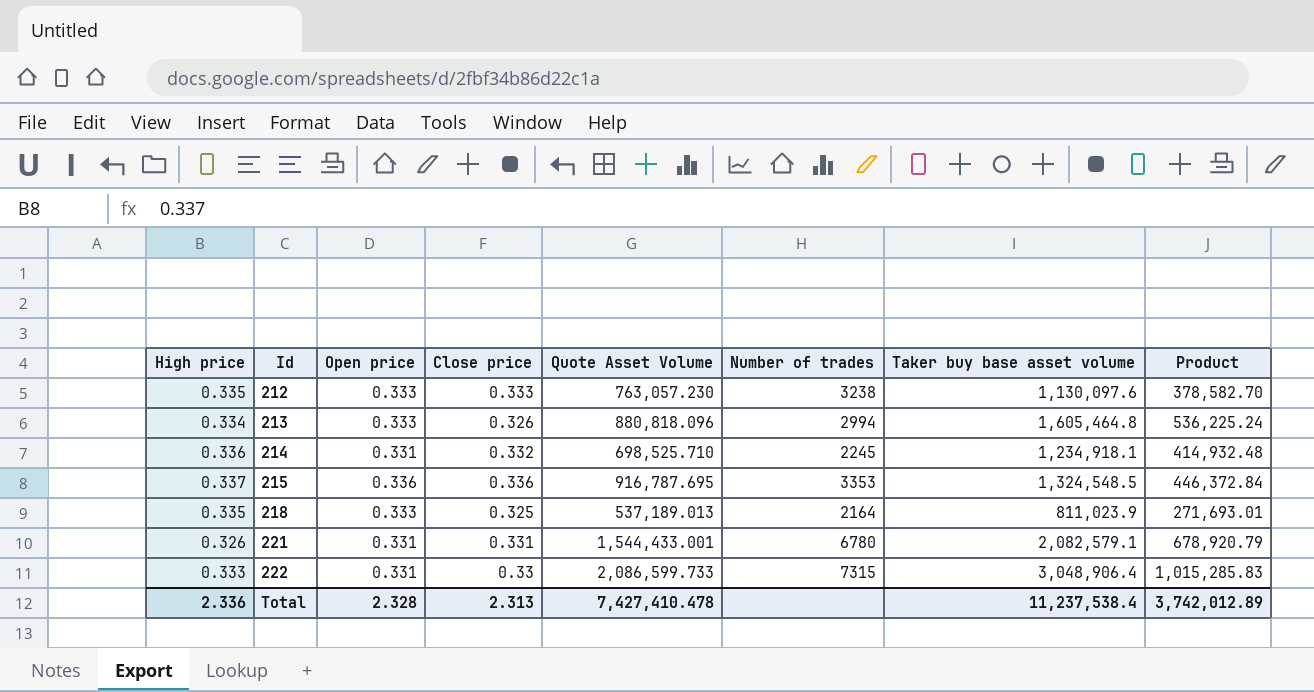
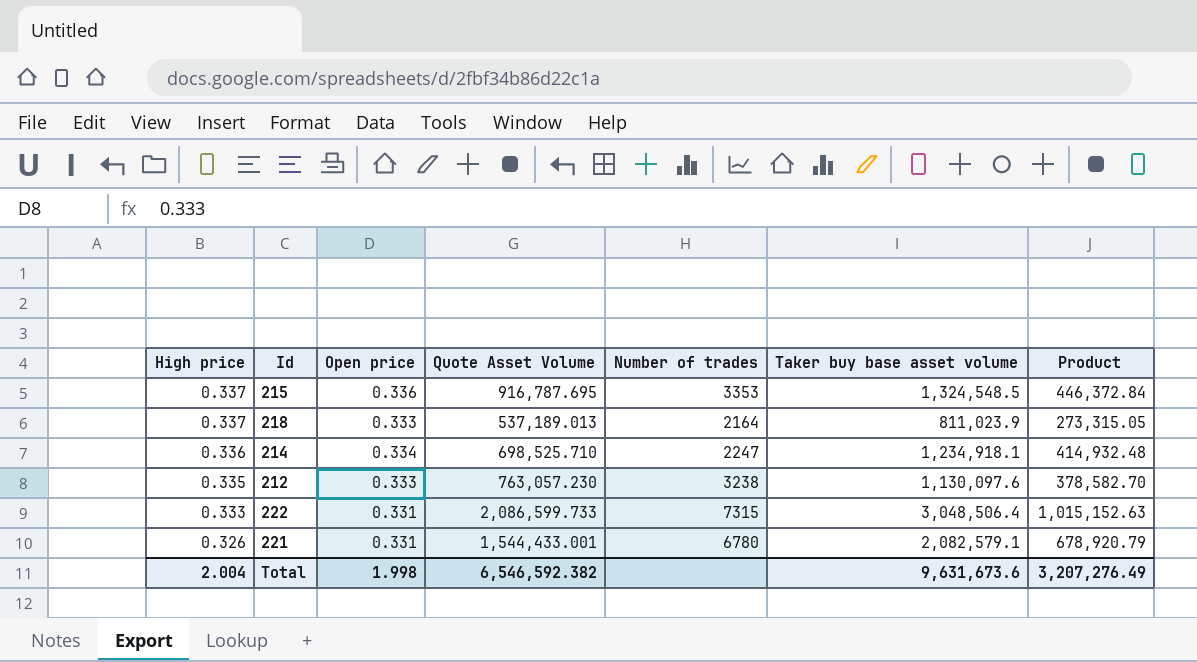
row order: Id ascending -> High price descending
column Close price | position: 4 -> none
row 213: 0.334 | 0.333 | 0.326 | 880,818.096 | 2994 | 1,605,464.8 | 536,225.24 -> none
218 | High price: 0.335 -> 0.337
218 | Product: 271,693.01 -> 273,315.05
214 | Open price: 0.331 -> 0.334
214 | Number of trades: 2245 -> 2247
222 | Taker buy base asset volume: 3,048,906.4 -> 3,048,506.4
222 | Product: 1,015,285.83 -> 1,015,152.63
Total | High price: 2.336 -> 2.004
Total | Open price: 2.328 -> 1.998
Total | Quote Asset Volume: 7,427,410.478 -> 6,546,592.382
Total | Taker buy base asset volume: 11,237,538.4 -> 9,631,673.6
Total | Product: 3,742,012.89 -> 3,207,276.49

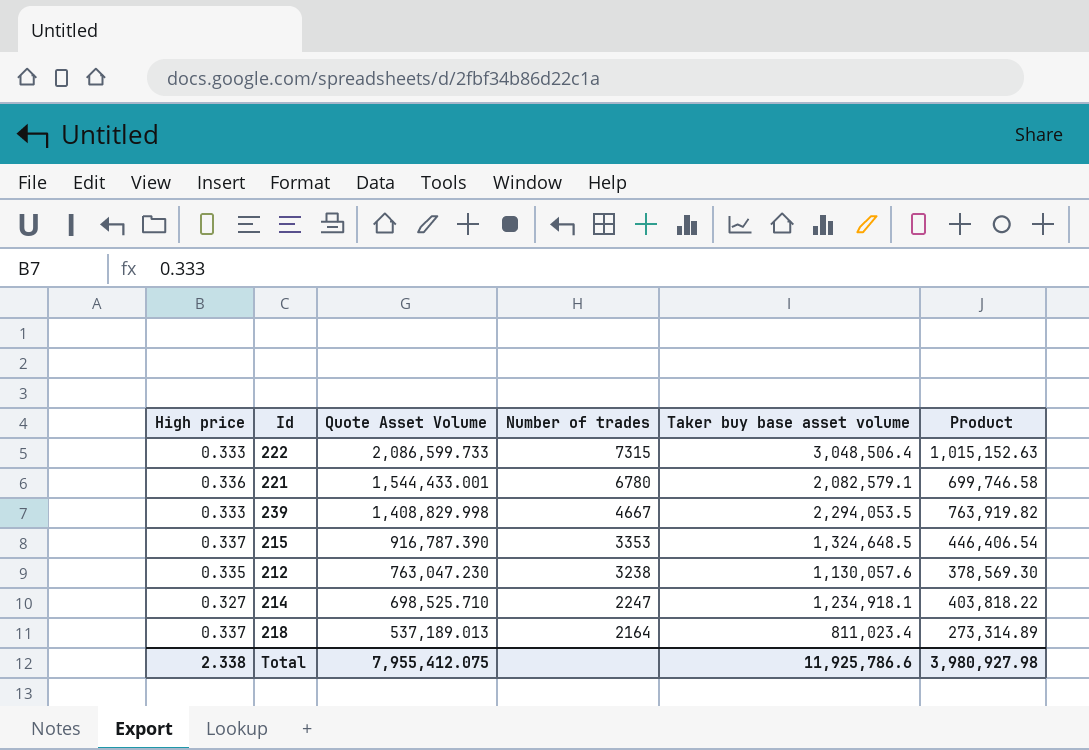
row order: High price descending -> Quote Asset Volume descending
column Open price | position: 3 -> none
221 | High price: 0.326 -> 0.336
221 | Product: 678,920.79 -> 699,746.58
row 239: none -> 0.333 | 1,408,829.998 | 4667 | 2,294,053.5 | 763,919.82
215 | Quote Asset Volume: 916,787.695 -> 916,787.390
215 | Taker buy base asset volume: 1,324,548.5 -> 1,324,648.5
215 | Product: 446,372.84 -> 446,406.54
212 | Quote Asset Volume: 763,057.230 -> 763,047.230
212 | Taker buy base asset volume: 1,130,097.6 -> 1,130,057.6
212 | Product: 378,582.70 -> 378,569.30
214 | High price: 0.336 -> 0.327
214 | Product: 414,932.48 -> 403,818.22
218 | Taker buy base asset volume: 811,023.9 -> 811,023.4
218 | Product: 273,315.05 -> 273,314.89
Total | High price: 2.004 -> 2.338
Total | Quote Asset Volume: 6,546,592.382 -> 7,955,412.075
Total | Taker buy base asset volume: 9,631,673.6 -> 11,925,786.6
Total | Product: 3,207,276.49 -> 3,980,927.98

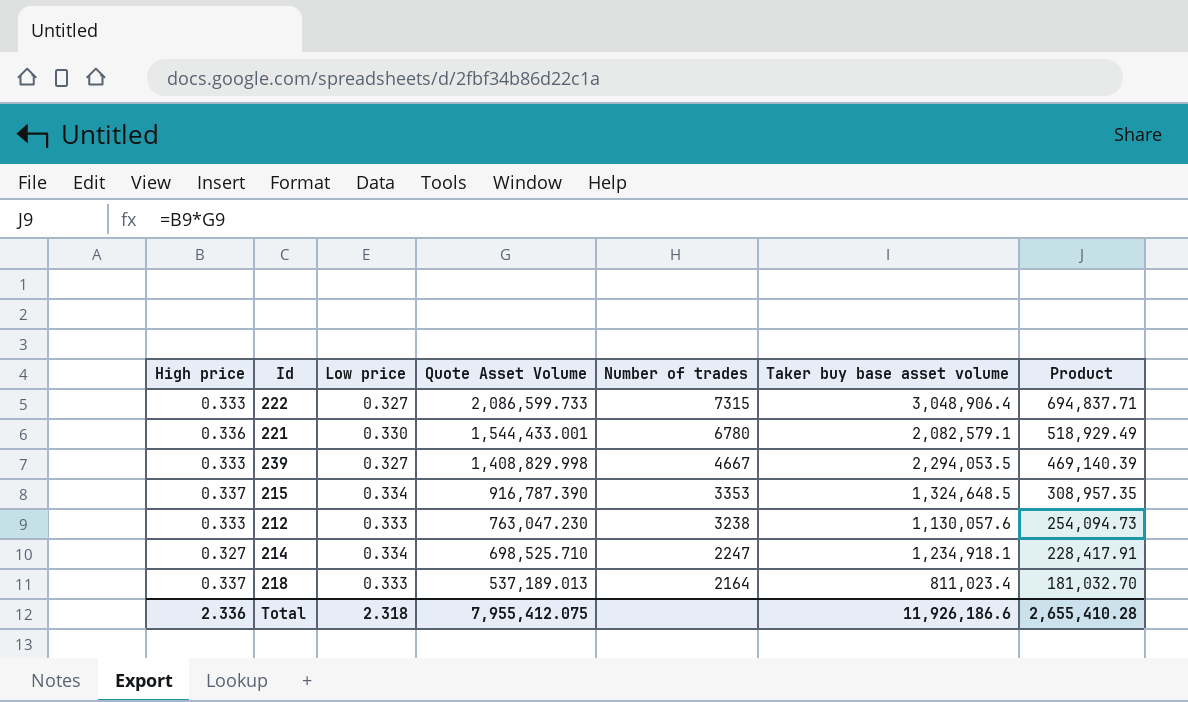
column Low price | position: none -> 3
column Product | formula: [High price] * [Taker buy base asset volume] -> [High price] * [Quote Asset Volume]
222 | Taker buy base asset volume: 3,048,506.4 -> 3,048,906.4
212 | High price: 0.335 -> 0.333
Total | High price: 2.338 -> 2.336
Total | Taker buy base asset volume: 11,925,786.6 -> 11,926,186.6
Total | Product: 3,980,927.98 -> 2,655,410.28

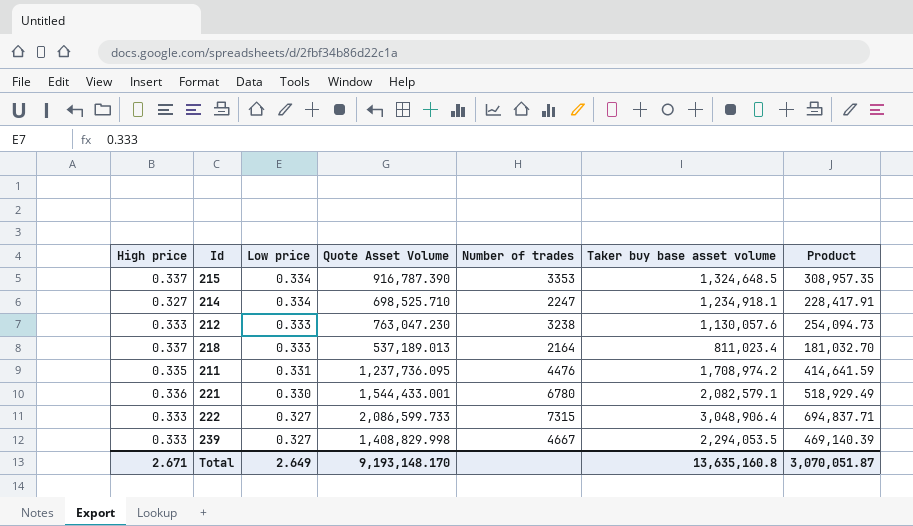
row order: Quote Asset Volume descending -> Low price descending
row 211: none -> 0.335 | 0.331 | 1,237,736.095 | 4476 | 1,708,974.2 | 414,641.59
Total | High price: 2.336 -> 2.671
Total | Low price: 2.318 -> 2.649
Total | Quote Asset Volume: 7,955,412.075 -> 9,193,148.170
Total | Taker buy base asset volume: 11,926,186.6 -> 13,635,160.8
Total | Product: 2,655,410.28 -> 3,070,051.87

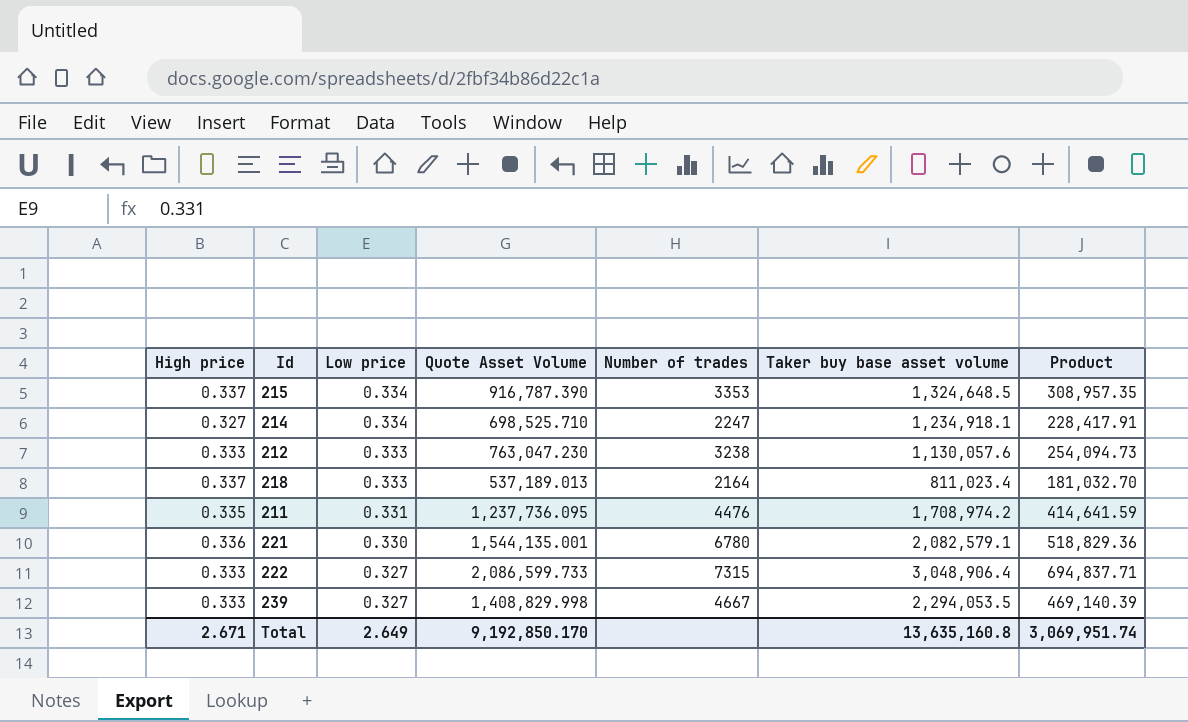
221 | Quote Asset Volume: 1,544,433.001 -> 1,544,135.001
221 | Product: 518,929.49 -> 518,829.36
Total | Quote Asset Volume: 9,193,148.170 -> 9,192,850.170
Total | Product: 3,070,051.87 -> 3,069,951.74

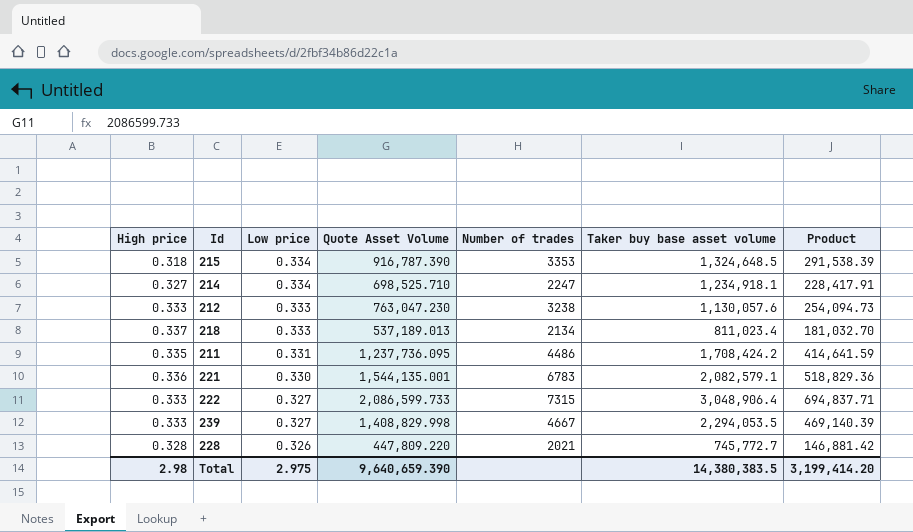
215 | High price: 0.337 -> 0.318
215 | Product: 308,957.35 -> 291,538.39
218 | Number of trades: 2164 -> 2134
211 | Number of trades: 4476 -> 4486
211 | Taker buy base asset volume: 1,708,974.2 -> 1,708,424.2
221 | Number of trades: 6780 -> 6783
row 228: none -> 0.328 | 0.326 | 447,809.220 | 2021 | 745,772.7 | 146,881.42
Total | High price: 2.671 -> 2.98
Total | Low price: 2.649 -> 2.975
Total | Quote Asset Volume: 9,192,850.170 -> 9,640,659.390
Total | Taker buy base asset volume: 13,635,160.8 -> 14,380,383.5
Total | Product: 3,069,951.74 -> 3,199,414.20

